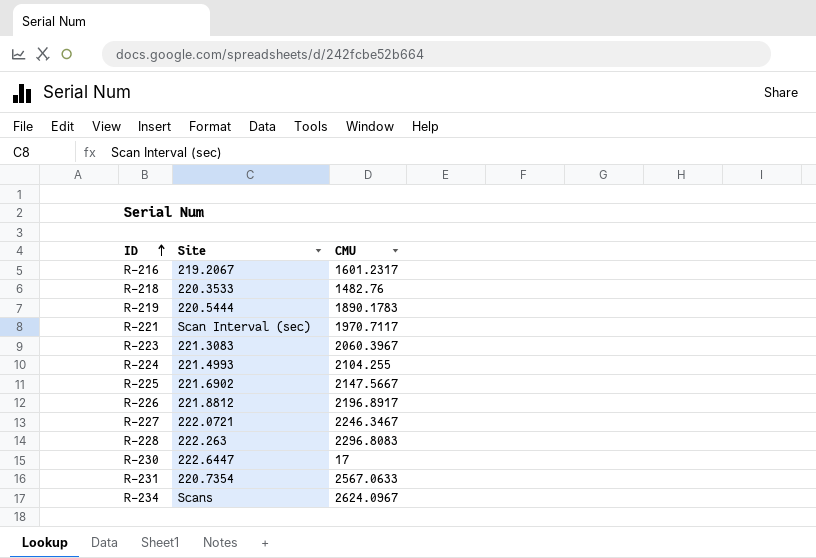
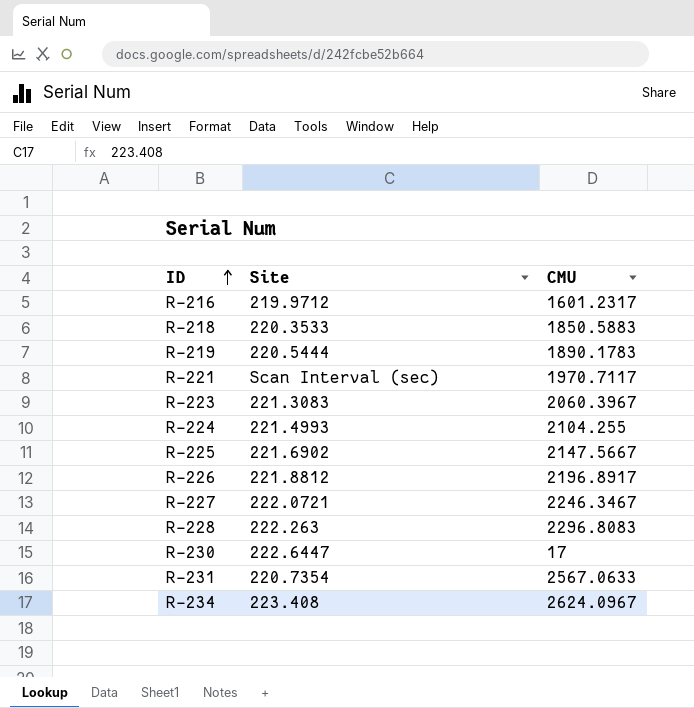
R-216 | Site: 219.2067 -> 219.9712
R-218 | CMU: 1482.76 -> 1850.5883
R-234 | Site: Scans -> 223.408

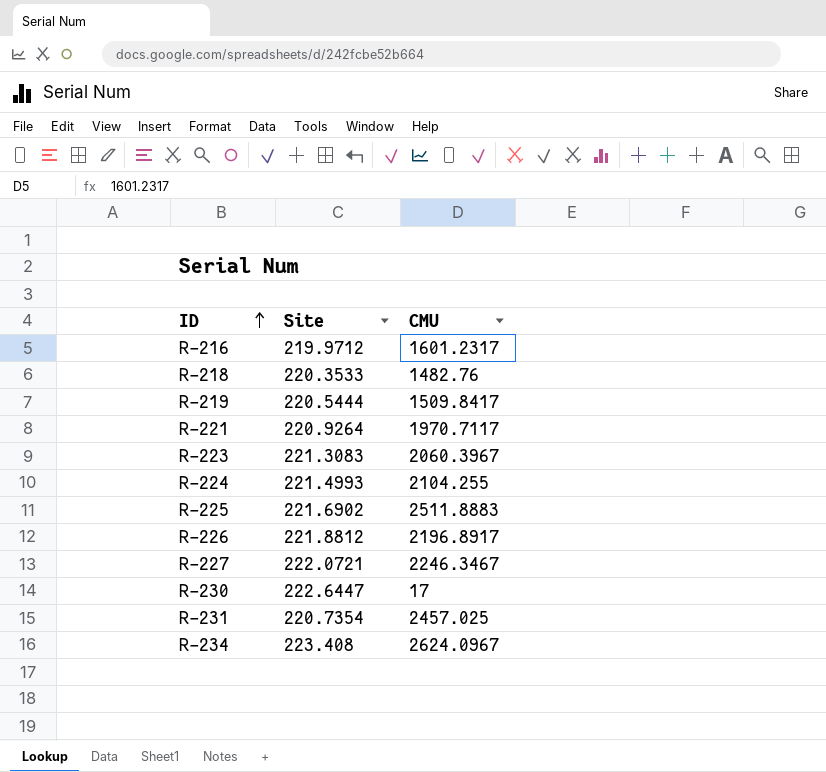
row R-228: 222.263 | 2296.8083 -> none
R-218 | CMU: 1850.5883 -> 1482.76
R-219 | CMU: 1890.1783 -> 1509.8417
R-221 | Site: Scan Interval (sec) -> 220.9264
R-225 | CMU: 2147.5667 -> 2511.8883
R-231 | CMU: 2567.0633 -> 2457.025

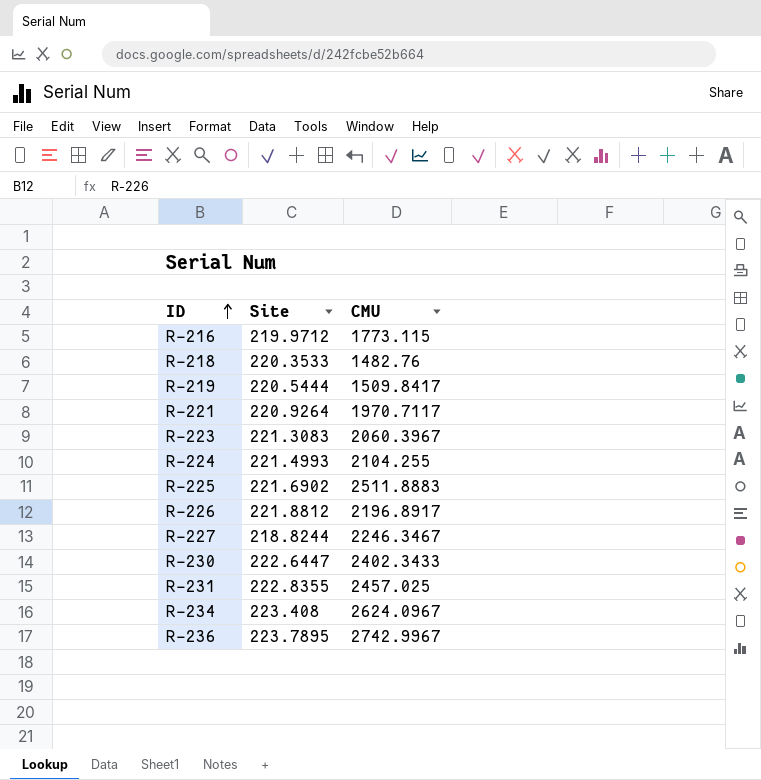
R-216 | CMU: 1601.2317 -> 1773.115
R-227 | Site: 222.0721 -> 218.8244
R-230 | CMU: 17 -> 2402.3433
R-231 | Site: 220.7354 -> 222.8355
row R-236: none -> 223.7895 | 2742.9967

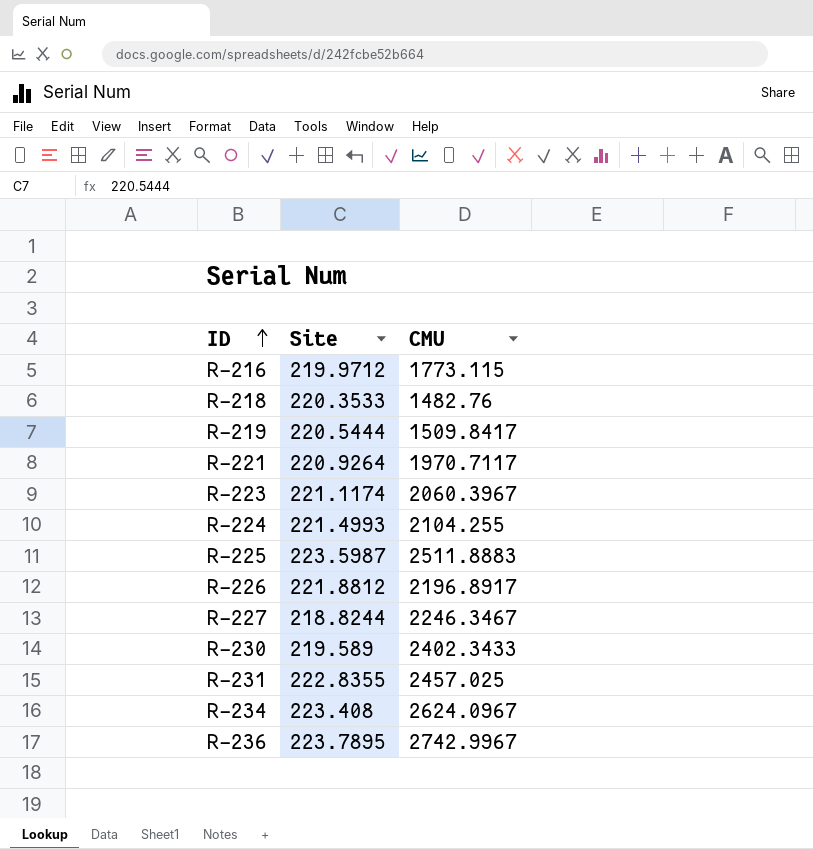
R-223 | Site: 221.3083 -> 221.1174
R-225 | Site: 221.6902 -> 223.5987
R-230 | Site: 222.6447 -> 219.589

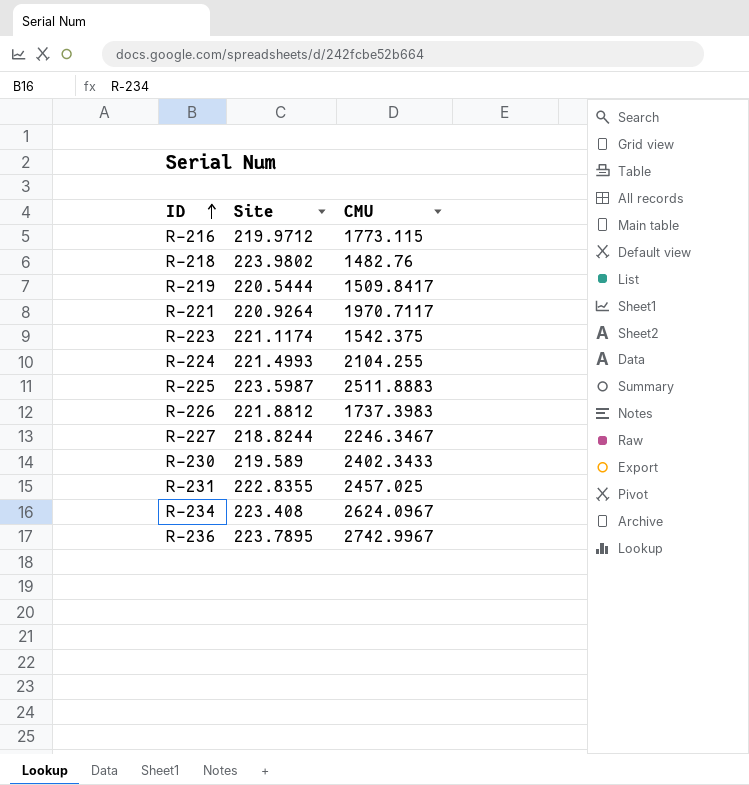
R-218 | Site: 220.3533 -> 223.9802
R-223 | CMU: 2060.3967 -> 1542.375
R-226 | CMU: 2196.8917 -> 1737.3983

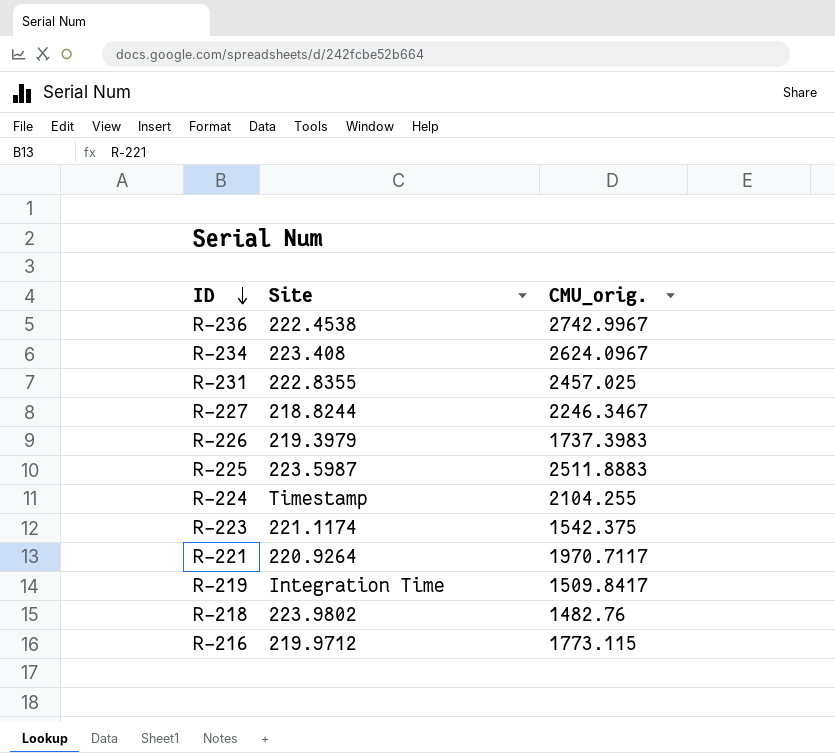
row order: ID ascending -> ID descending
column name: CMU -> CMU_orig.
row R-230: 219.589 | 2402.3433 -> none
R-236 | Site: 223.7895 -> 222.4538
R-226 | Site: 221.8812 -> 219.3979
R-224 | Site: 221.4993 -> Timestamp
R-219 | Site: 220.5444 -> Integration Time

